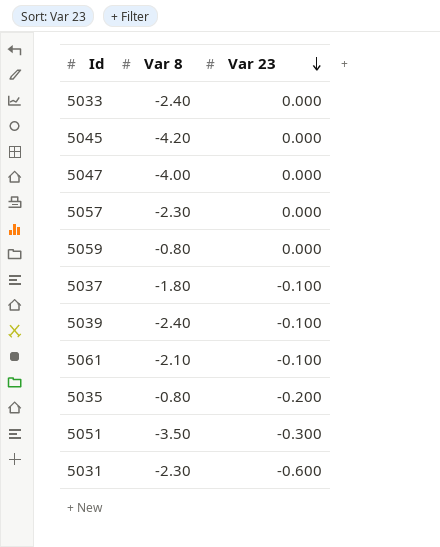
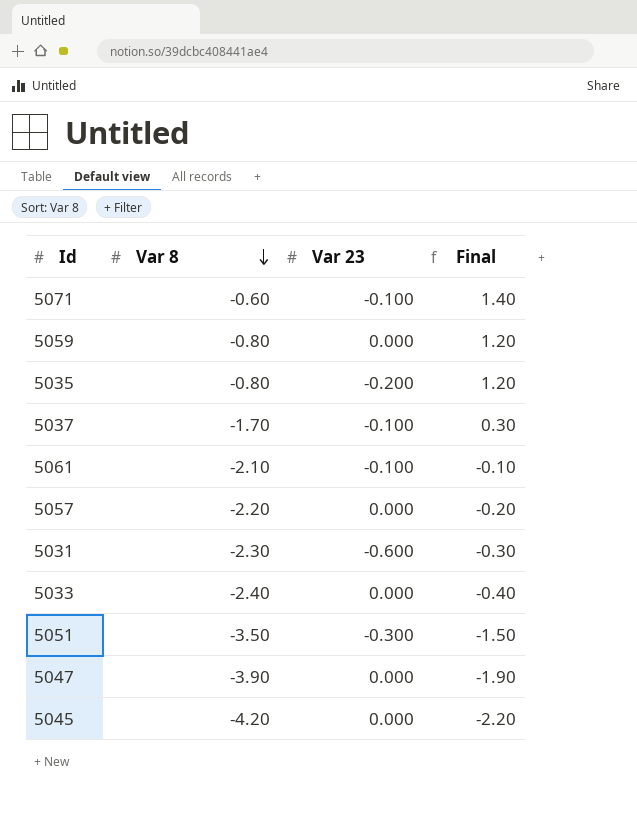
row order: Var 23 descending -> Var 8 descending
column Final | formula: none -> [Var 8] + 2
row 5039: -2.40 | -0.100 -> none
row 5071: none -> -0.60 | -0.100 | 1.40
5037 | Var 8: -1.80 -> -1.70
5057 | Var 8: -2.30 -> -2.20
5047 | Var 8: -4.00 -> -3.90

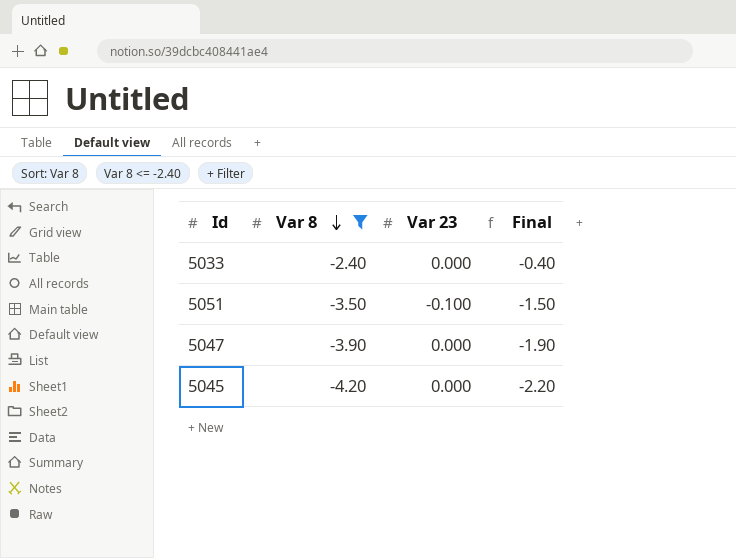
filter: none -> Var 8 <= -2.40
5051 | Var 23: -0.300 -> -0.100

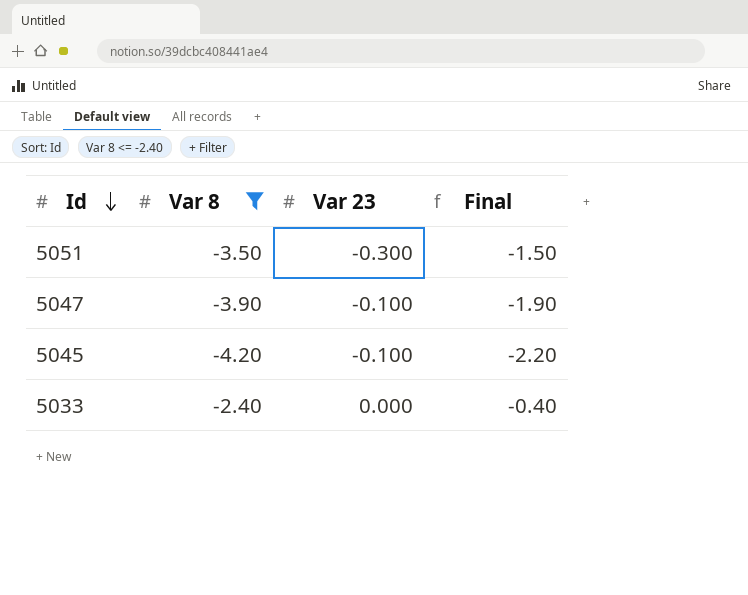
row order: Var 8 descending -> Id descending
5051 | Var 23: -0.100 -> -0.300
5047 | Var 23: 0.000 -> -0.100
5045 | Var 23: 0.000 -> -0.100

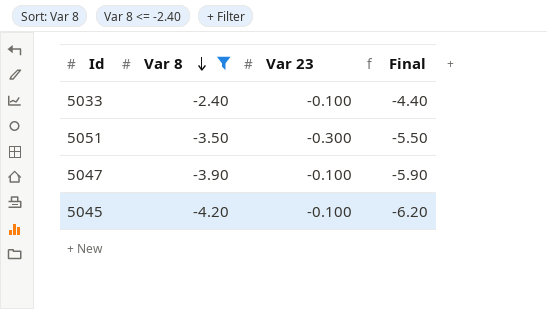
row order: Id descending -> Var 8 descending
column Final | formula: [Var 8] + 2 -> [Var 8] - 2
5033 | Var 23: 0.000 -> -0.100

